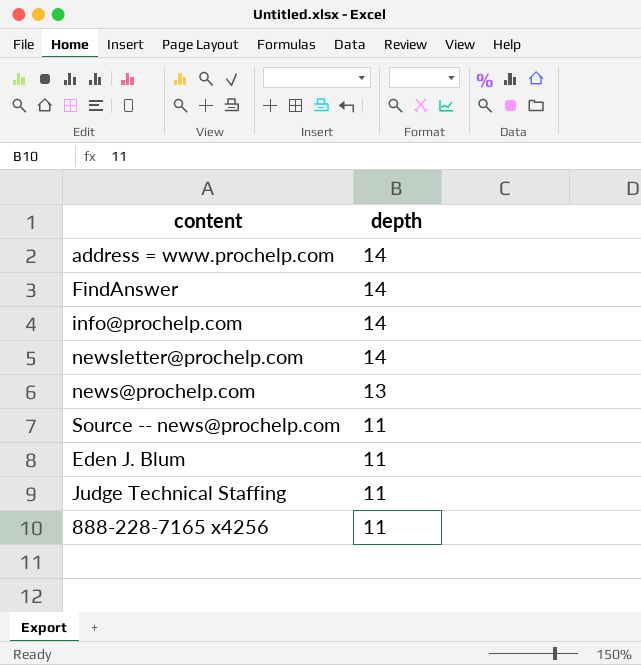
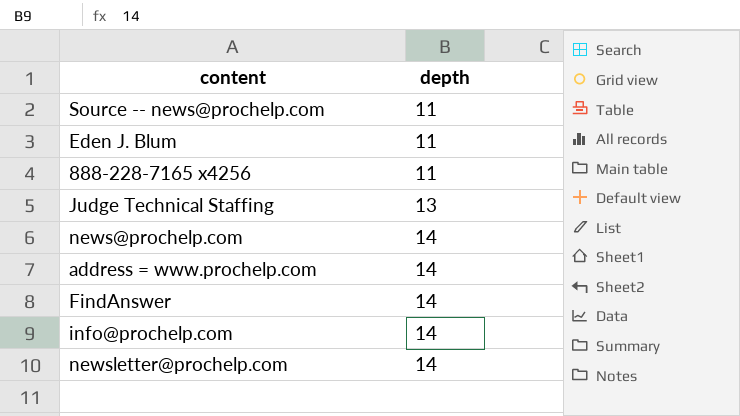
row order: depth descending -> depth ascending
Judge Technical Staffing | depth: 11 -> 13
news@prochelp.com | depth: 13 -> 14

